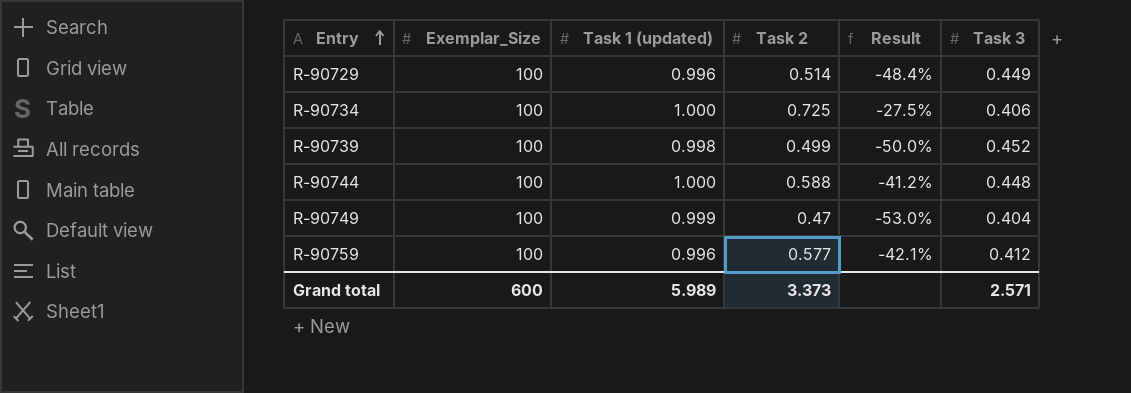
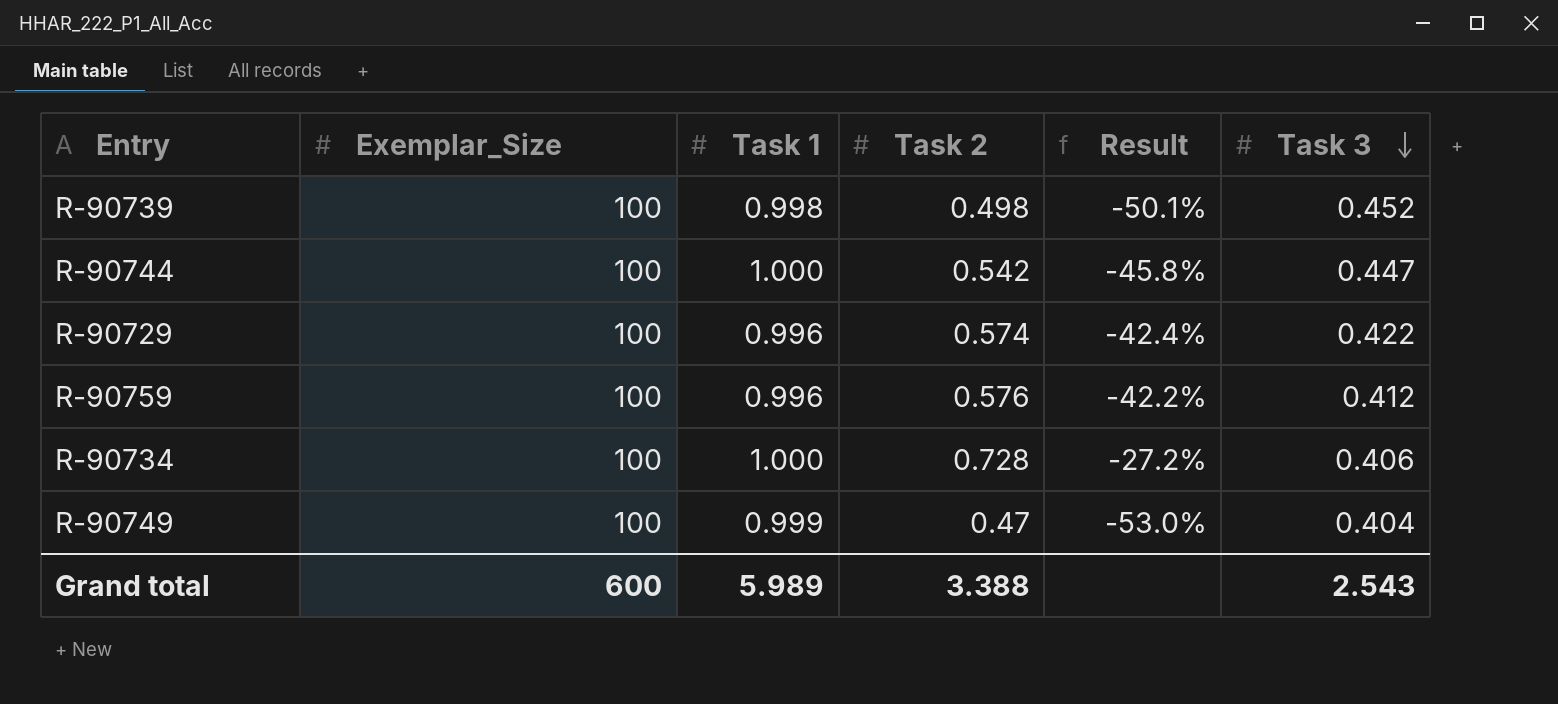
row order: Entry ascending -> Task 3 descending
column name: Task 1 (updated) -> Task 1
R-90739 | Task 2: 0.499 -> 0.498
R-90739 | Result: -50.0% -> -50.1%
R-90744 | Task 2: 0.588 -> 0.542
R-90744 | Result: -41.2% -> -45.8%
R-90744 | Task 3: 0.448 -> 0.447
R-90729 | Task 2: 0.514 -> 0.574
R-90729 | Result: -48.4% -> -42.4%
R-90729 | Task 3: 0.449 -> 0.422
R-90759 | Task 2: 0.577 -> 0.576
R-90759 | Result: -42.1% -> -42.2%
R-90734 | Task 2: 0.725 -> 0.728
R-90734 | Result: -27.5% -> -27.2%
Grand total | Task 2: 3.373 -> 3.388
Grand total | Task 3: 2.571 -> 2.543

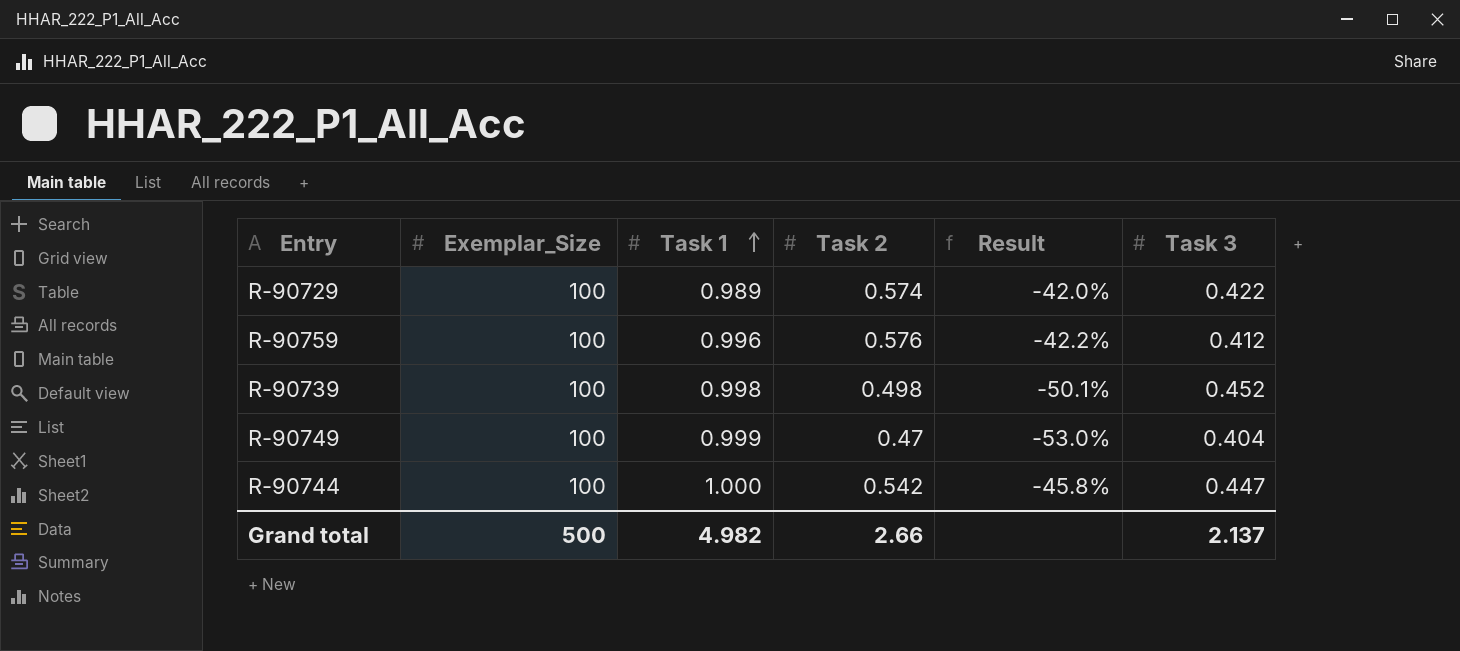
row order: Task 3 descending -> Task 1 ascending
row R-90734: 100 | 1.000 | 0.728 | -27.2% | 0.406 -> none
R-90729 | Task 1: 0.996 -> 0.989
R-90729 | Result: -42.4% -> -42.0%
Grand total | Exemplar_Size: 600 -> 500
Grand total | Task 1: 5.989 -> 4.982
Grand total | Task 2: 3.388 -> 2.66
Grand total | Task 3: 2.543 -> 2.137

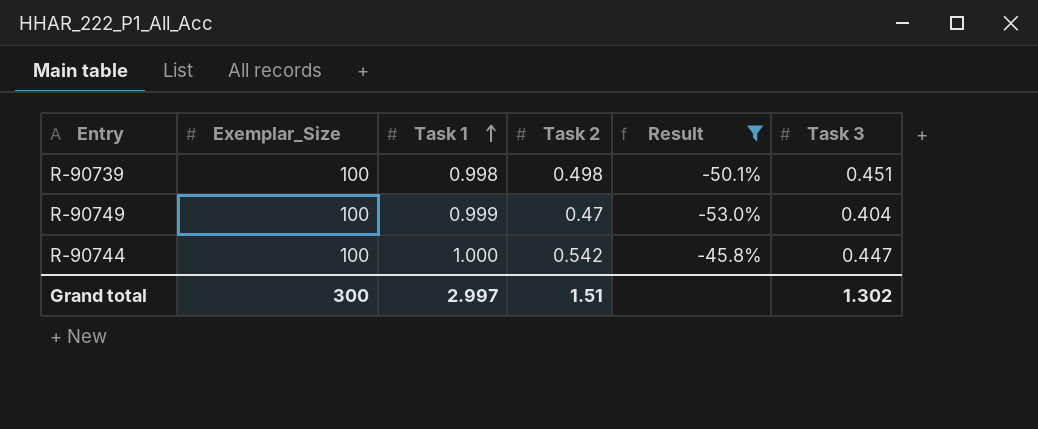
filter: none -> Result <= -45.8%
R-90739 | Task 3: 0.452 -> 0.451
Grand total | Exemplar_Size: 500 -> 300
Grand total | Task 1: 4.982 -> 2.997
Grand total | Task 2: 2.66 -> 1.51
Grand total | Task 3: 2.137 -> 1.302

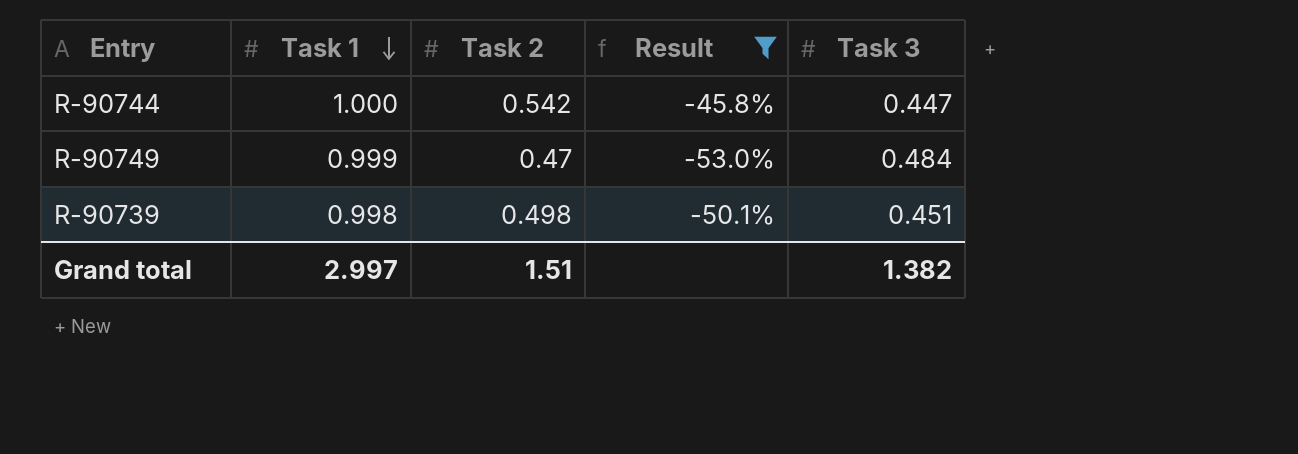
row order: Task 1 ascending -> Task 1 descending
column Exemplar_Size | position: 2 -> none
R-90749 | Task 3: 0.404 -> 0.484
Grand total | Task 3: 1.302 -> 1.382

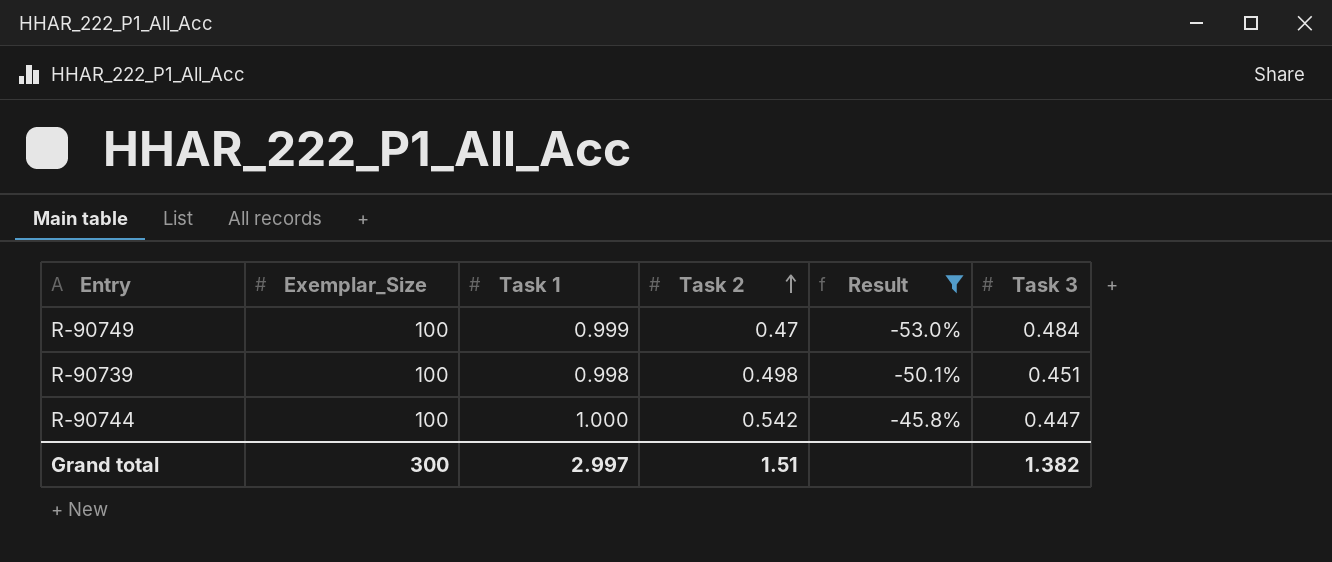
row order: Task 1 descending -> Task 2 ascending
column Exemplar_Size | position: none -> 2

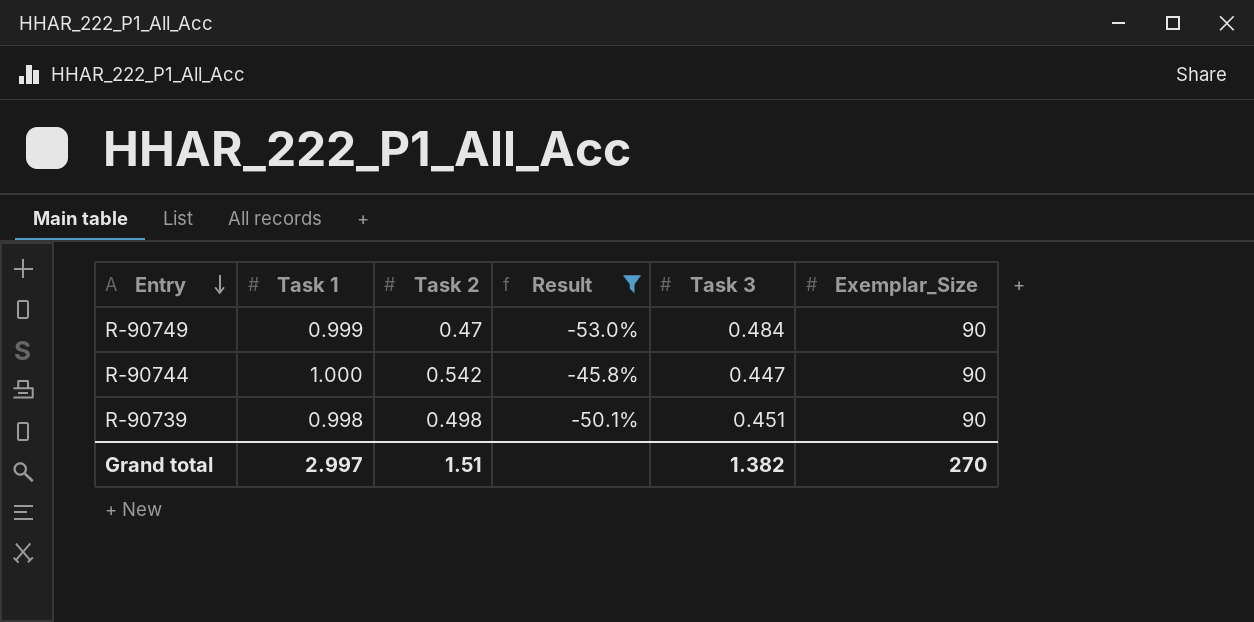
row order: Task 2 ascending -> Entry descending
column Exemplar_Size | position: 2 -> 6
R-90749 | Exemplar_Size: 100 -> 90
R-90744 | Exemplar_Size: 100 -> 90
R-90739 | Exemplar_Size: 100 -> 90
Grand total | Exemplar_Size: 300 -> 270

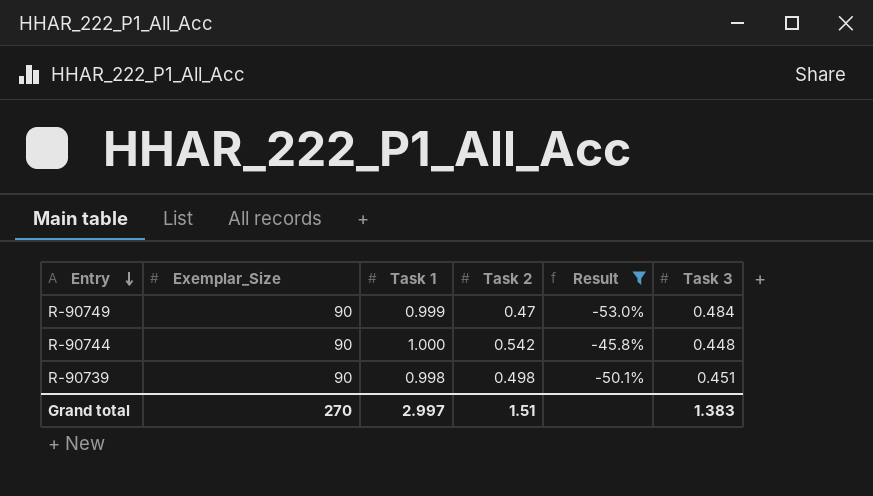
column Exemplar_Size | position: 6 -> 2
R-90744 | Task 3: 0.447 -> 0.448
Grand total | Task 3: 1.382 -> 1.383

